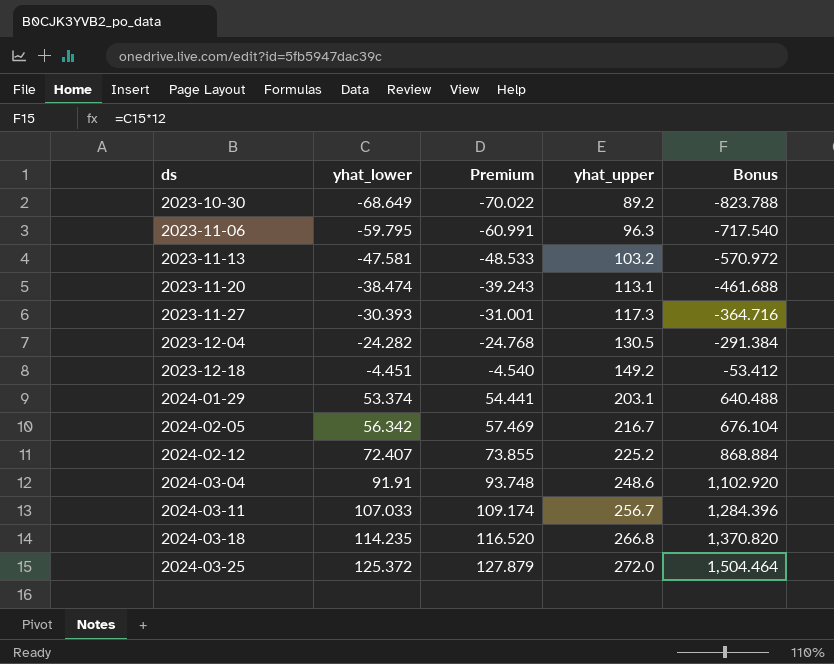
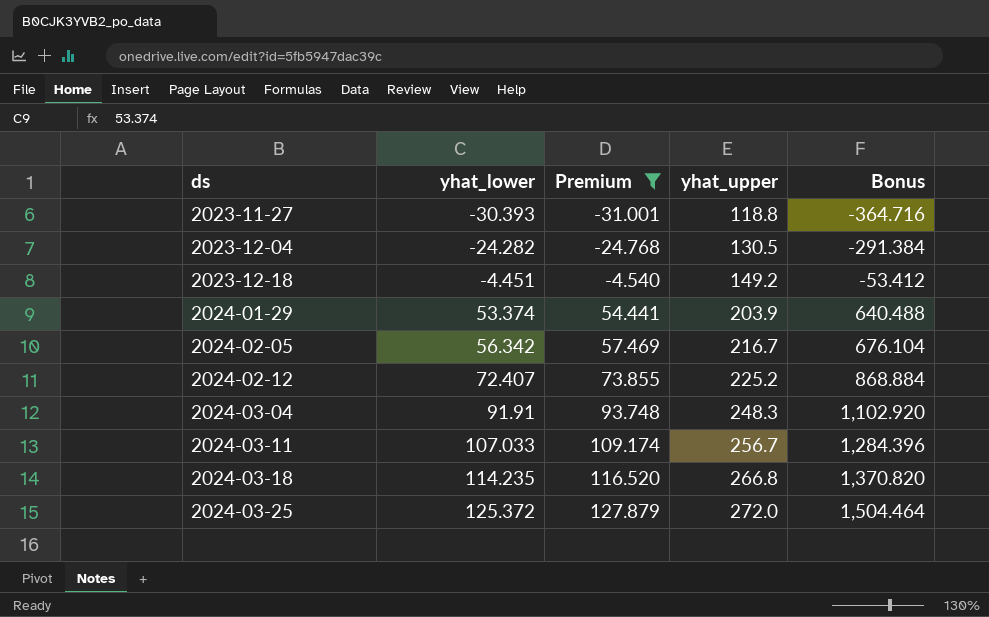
filter: none -> Premium >= -31.001
2023-11-27 | yhat_upper: 117.3 -> 118.8
2024-01-29 | yhat_upper: 203.1 -> 203.9
2024-03-04 | yhat_upper: 248.6 -> 248.3

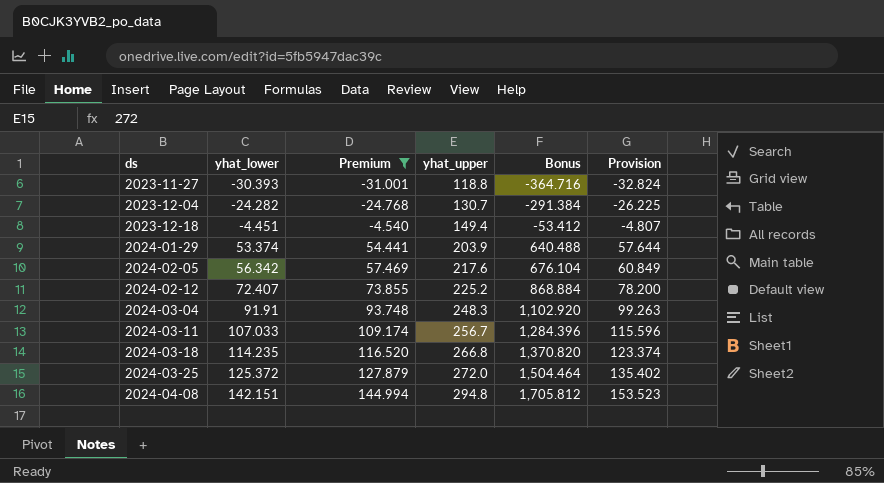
column Provision | formula: none -> [yhat_lower] * 1.08
2023-12-04 | yhat_upper: 130.5 -> 130.7
2023-12-18 | yhat_upper: 149.2 -> 149.4
2024-02-05 | yhat_upper: 216.7 -> 217.6
row 2024-04-08: none -> 142.151 | 144.994 | 294.8 | 1,705.812 | 153.523

